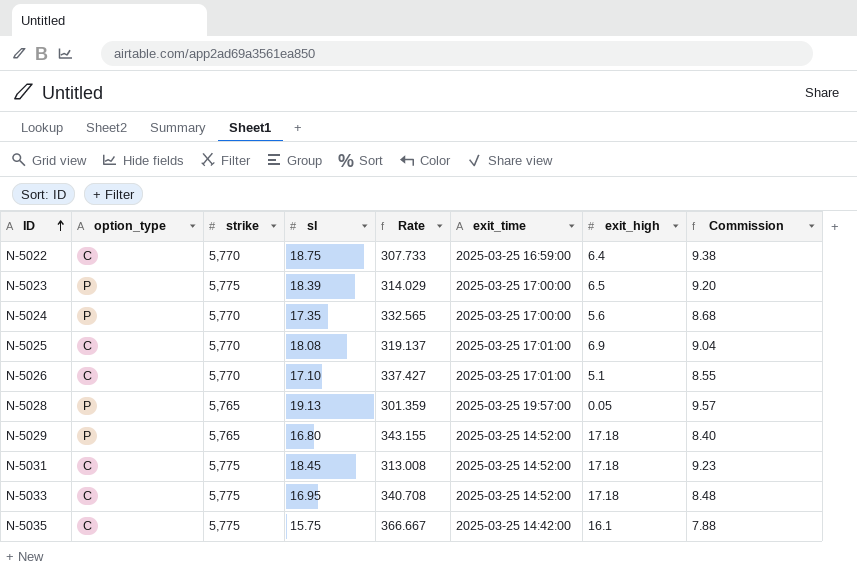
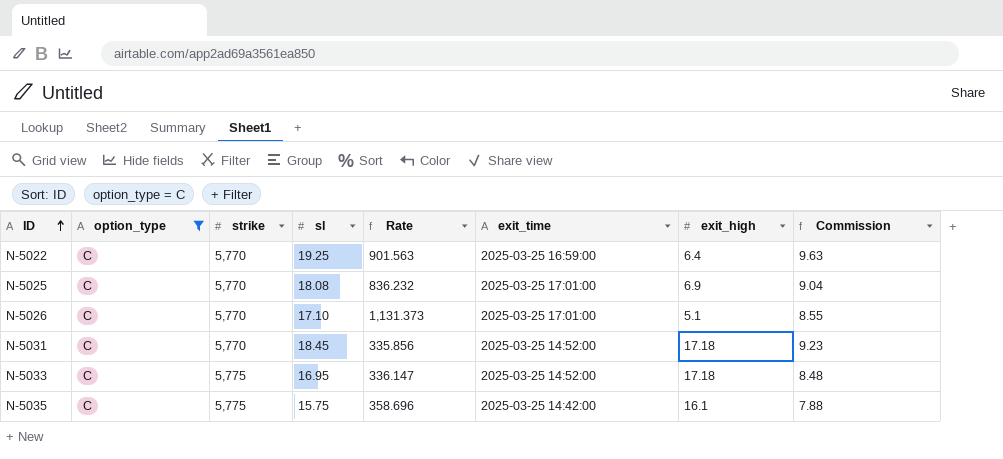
filter: none -> option_type = C
column Rate | formula: [strike] / [sl] -> [strike] / [exit_high]
N-5022 | sl: 18.75 -> 19.25
N-5022 | Commission: 9.38 -> 9.63
N-5031 | strike: 5,775 -> 5,770

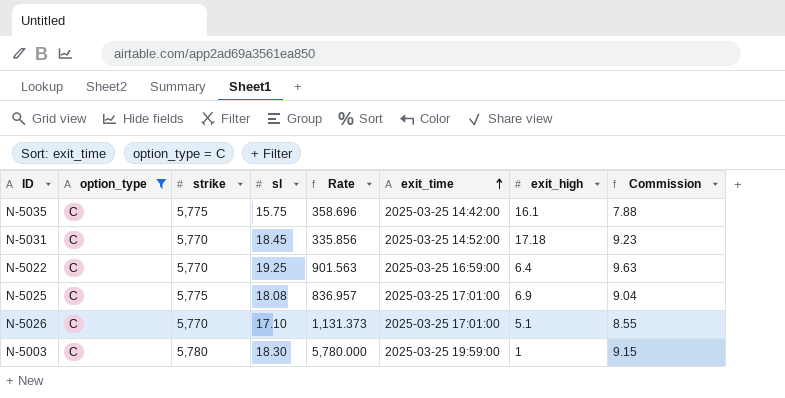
row order: ID ascending -> exit_time ascending
row N-5033: C | 5,775 | 16.95 | 336.147 | 2025-03-25 14:52:00 | 17.18 | 8.48 -> none
N-5025 | strike: 5,770 -> 5,775
N-5025 | Rate: 836.232 -> 836.957
row N-5003: none -> C | 5,780 | 18.30 | 5,780.000 | 2025-03-25 19:59:00 | 1 | 9.15

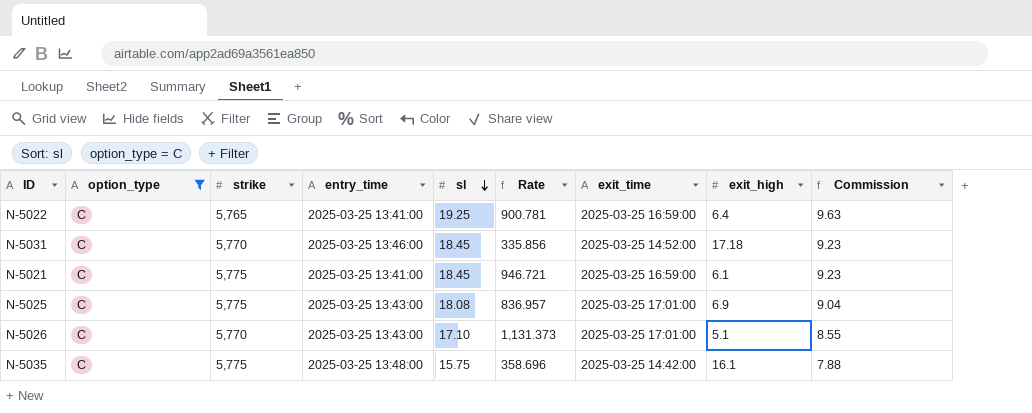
row order: exit_time ascending -> sl descending
column entry_time | position: none -> 4
row N-5003: C | 5,780 | 18.30 | 5,780.000 | 2025-03-25 19:59:00 | 1 | 9.15 -> none
N-5022 | strike: 5,770 -> 5,765
N-5022 | Rate: 901.563 -> 900.781
row N-5021: none -> C | 5,775 | 2025-03-25 13:41:00 | 18.45 | 946.721 | 2025-03-25 16:59:00 | 6.1 | 9.23

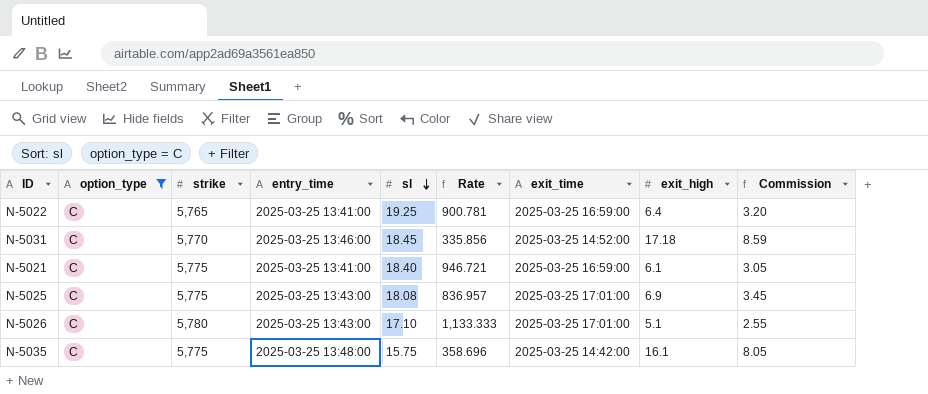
column Commission | formula: [sl] * 0.5 -> [exit_high] * 0.5
N-5021 | sl: 18.45 -> 18.40
N-5026 | strike: 5,770 -> 5,780
N-5026 | Rate: 1,131.373 -> 1,133.333

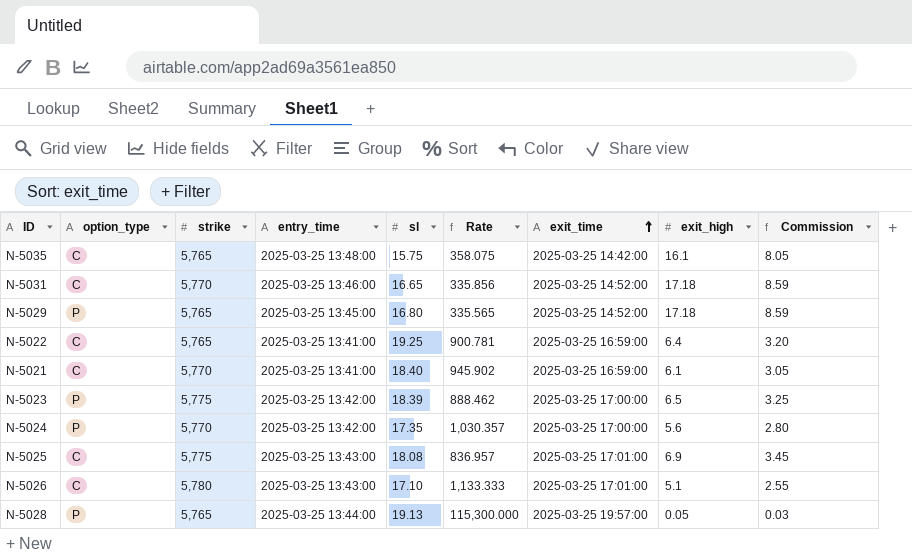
filter: option_type = C -> none
row order: sl descending -> exit_time ascending
N-5035 | strike: 5,775 -> 5,765
N-5035 | Rate: 358.696 -> 358.075
N-5031 | sl: 18.45 -> 16.65
N-5021 | strike: 5,775 -> 5,770
N-5021 | Rate: 946.721 -> 945.902

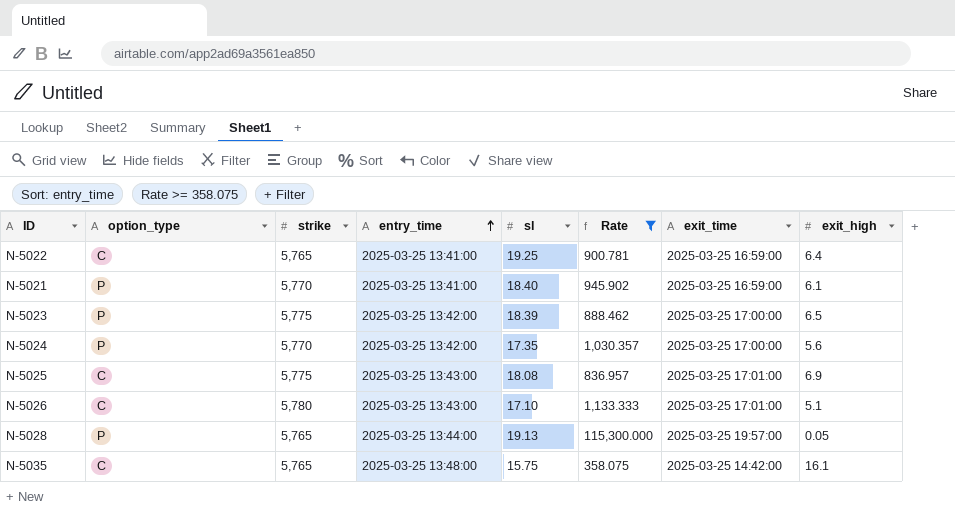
filter: none -> Rate >= 358.075
row order: exit_time ascending -> entry_time ascending
column Commission | formula: [exit_high] * 0.5 -> none
N-5021 | option_type: C -> P

